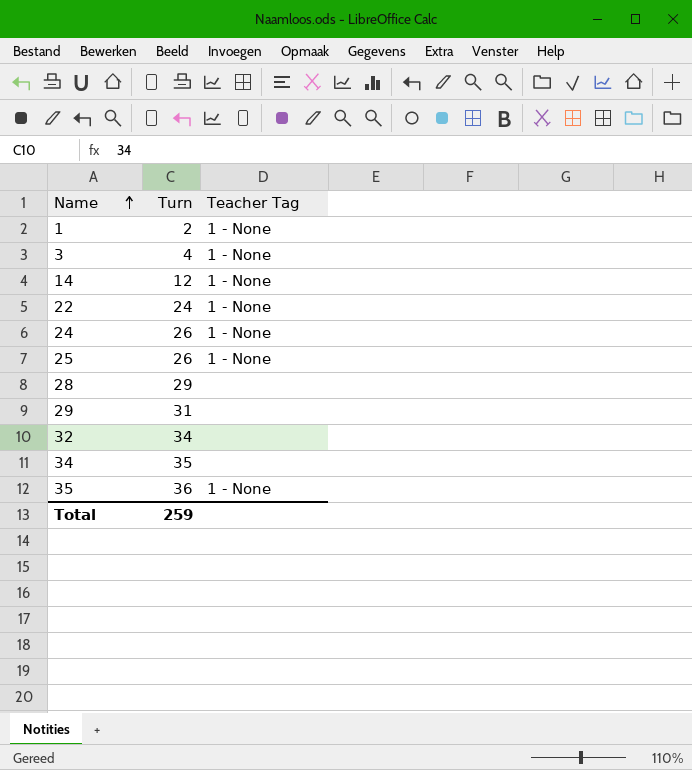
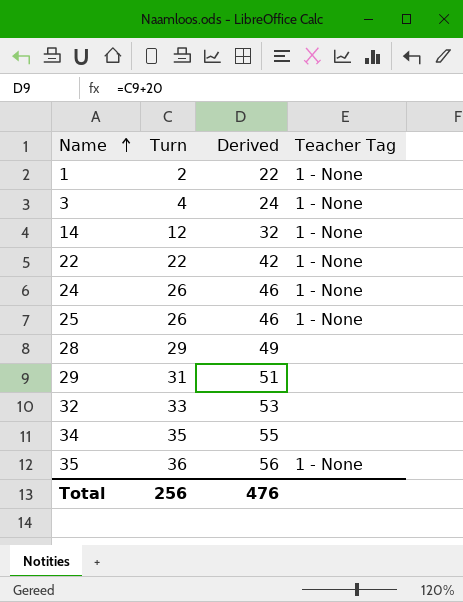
column Derived | formula: none -> [Turn] + 20
22 | Turn: 24 -> 22
32 | Turn: 34 -> 33
Total | Turn: 259 -> 256

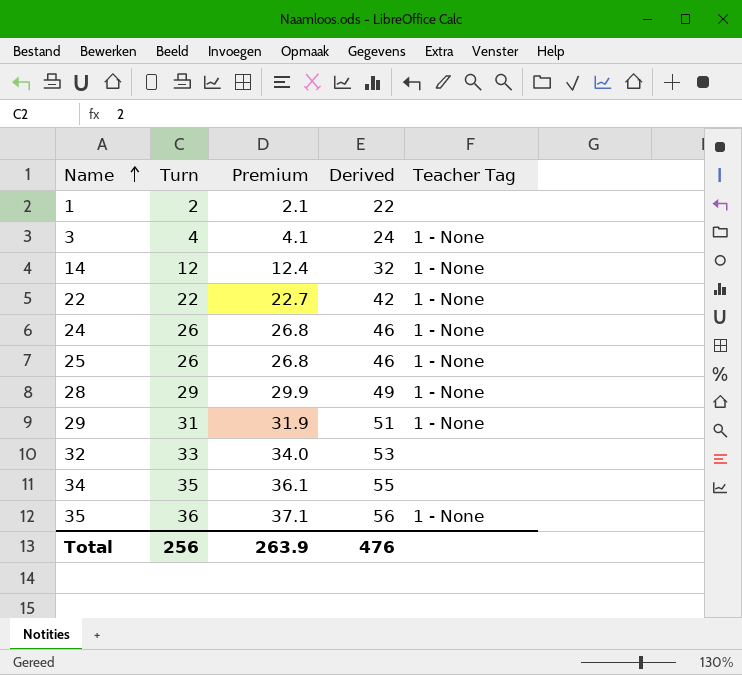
column Premium | formula: none -> [Turn] * 1.03
1 | Teacher Tag: 1 - None -> none
28 | Teacher Tag: none -> 1 - None
29 | Teacher Tag: none -> 1 - None

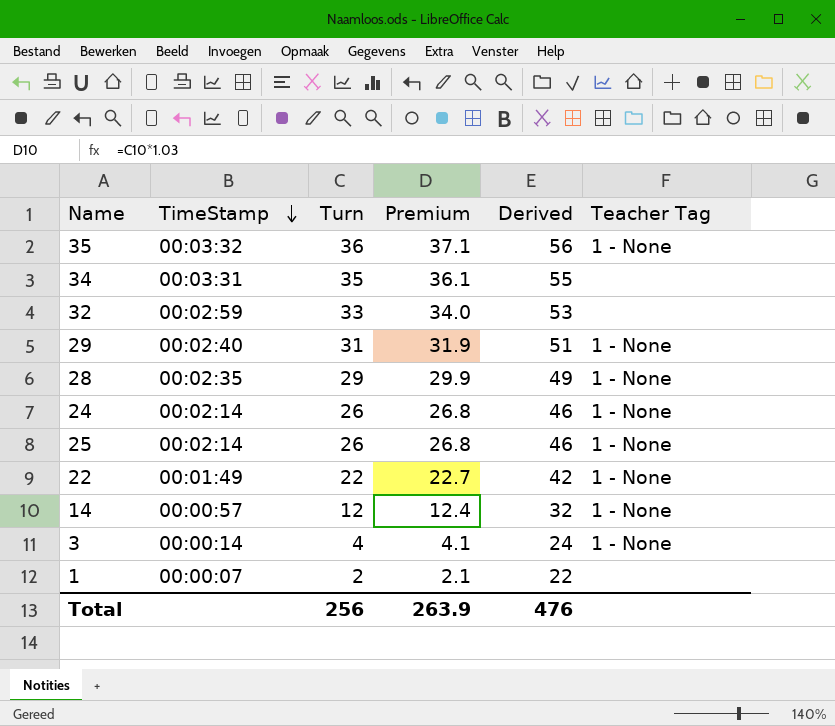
row order: Name ascending -> TimeStamp descending
column TimeStamp | position: none -> 2

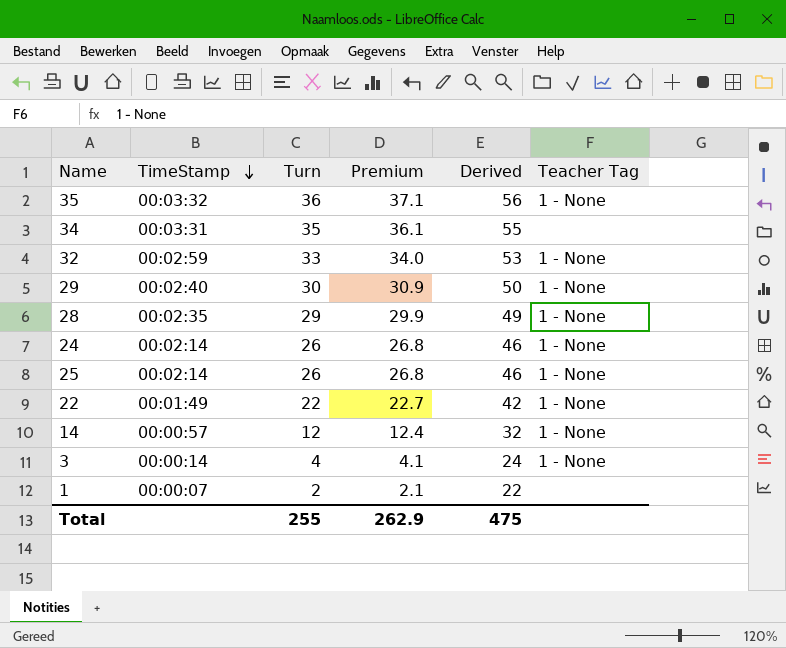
32 | Teacher Tag: none -> 1 - None
29 | Turn: 31 -> 30
29 | Premium: 31.9 -> 30.9
29 | Derived: 51 -> 50
Total | Turn: 256 -> 255
Total | Premium: 263.9 -> 262.9
Total | Derived: 476 -> 475

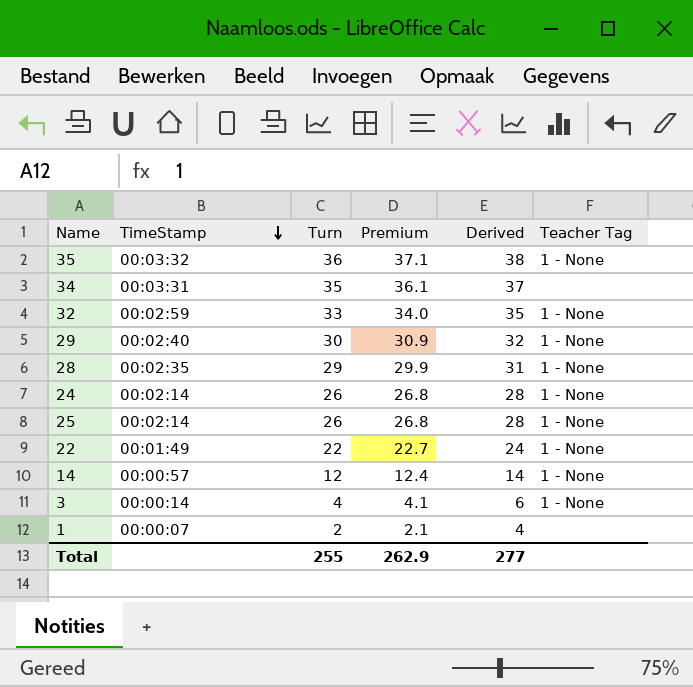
column Derived | formula: [Turn] + 20 -> [Turn] + 2
Total | Derived: 475 -> 277

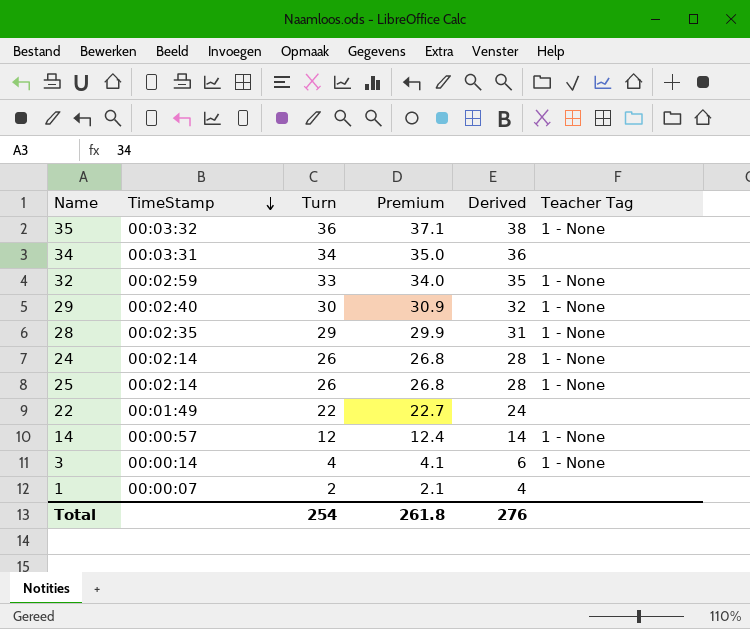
34 | Turn: 35 -> 34
34 | Premium: 36.1 -> 35.0
34 | Derived: 37 -> 36
22 | Teacher Tag: 1 - None -> none
Total | Turn: 255 -> 254
Total | Premium: 262.9 -> 261.8
Total | Derived: 277 -> 276

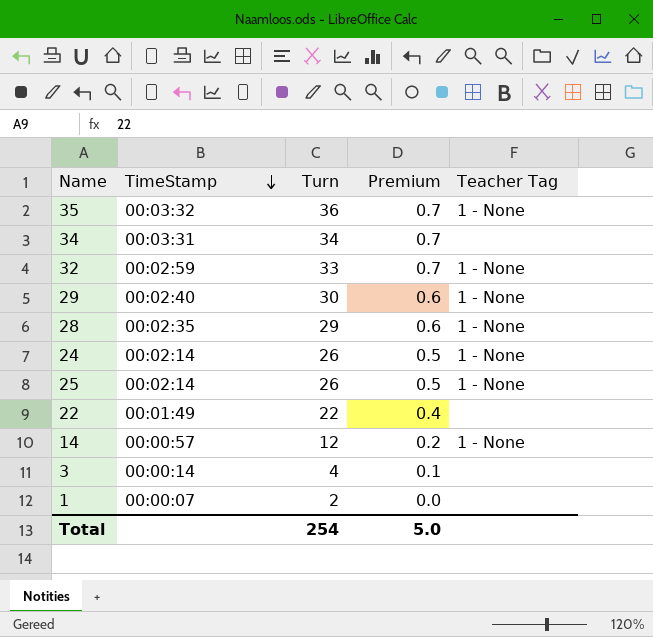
column Derived | formula: [Turn] + 2 -> none
column Premium | formula: [Turn] * 1.03 -> [Turn] * 0.02
3 | Teacher Tag: 1 - None -> none
Total | Premium: 261.8 -> 5.0

